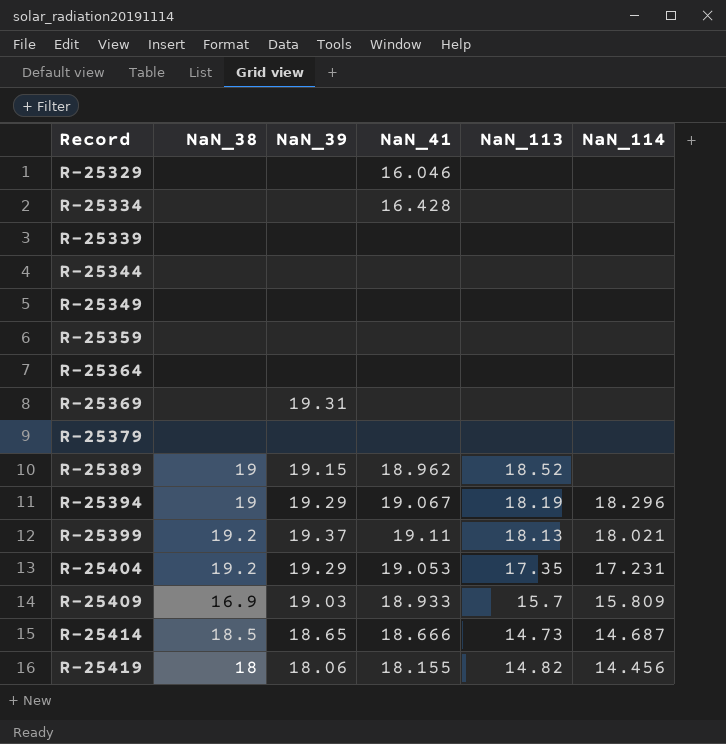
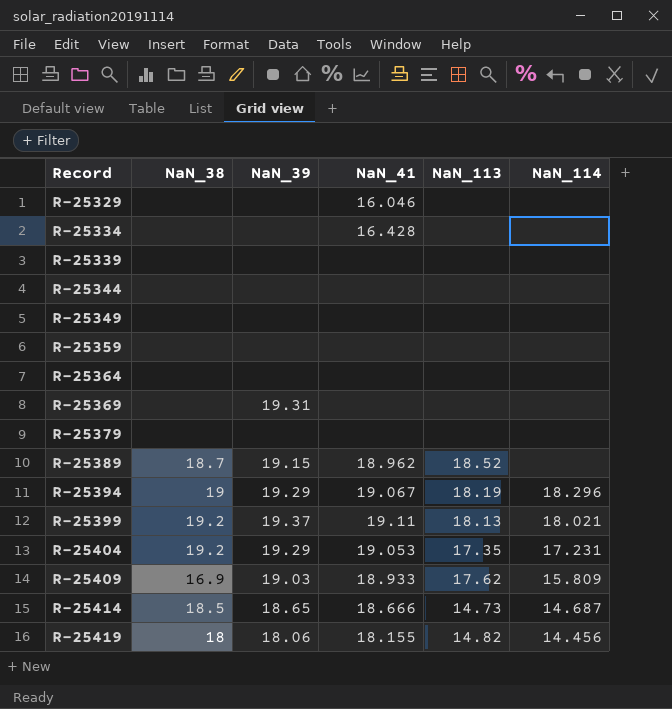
R-25389 | NaN_38: 19 -> 18.7
R-25409 | NaN_113: 15.7 -> 17.62

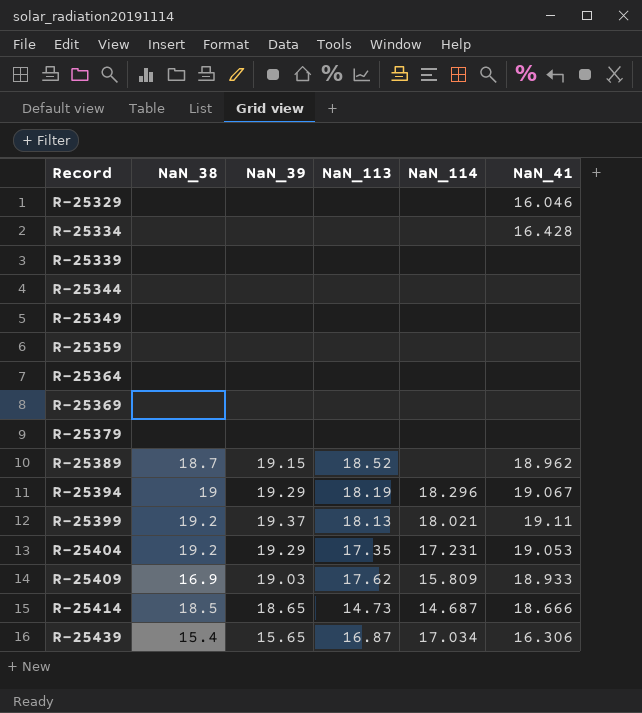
column NaN_41 | position: 4 -> 6
row R-25419: 18 | 18.06 | 18.155 | 14.82 | 14.456 -> none
R-25369 | NaN_39: 19.31 -> none
row R-25439: none -> 15.4 | 15.65 | 16.87 | 17.034 | 16.306

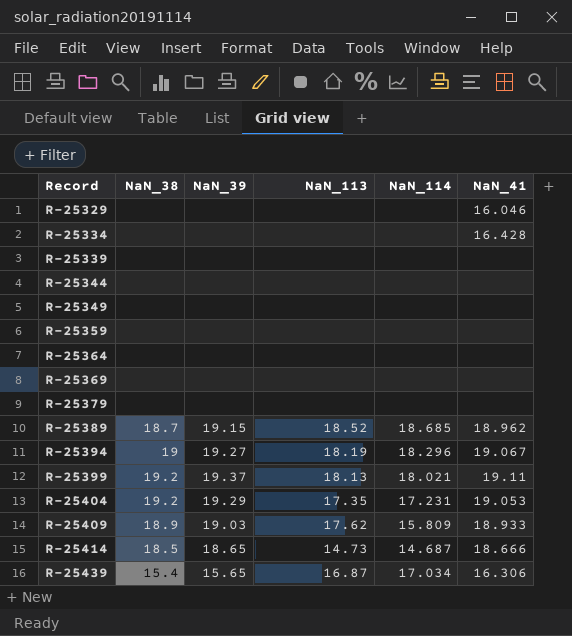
R-25389 | NaN_114: none -> 18.685
R-25394 | NaN_39: 19.29 -> 19.27
R-25409 | NaN_38: 16.9 -> 18.9

